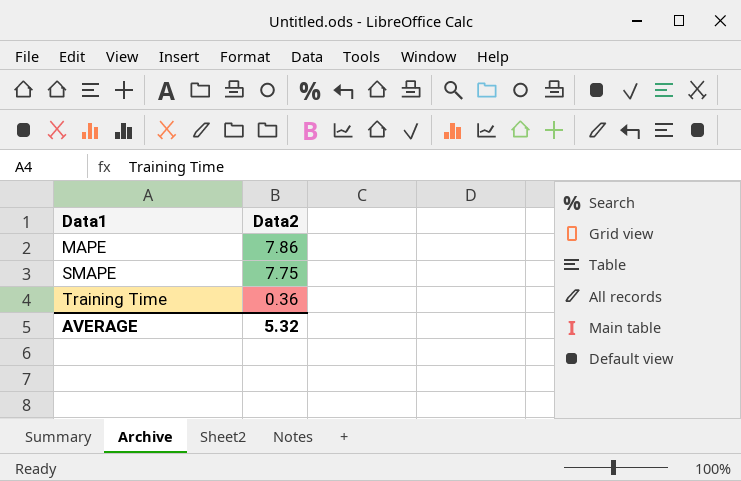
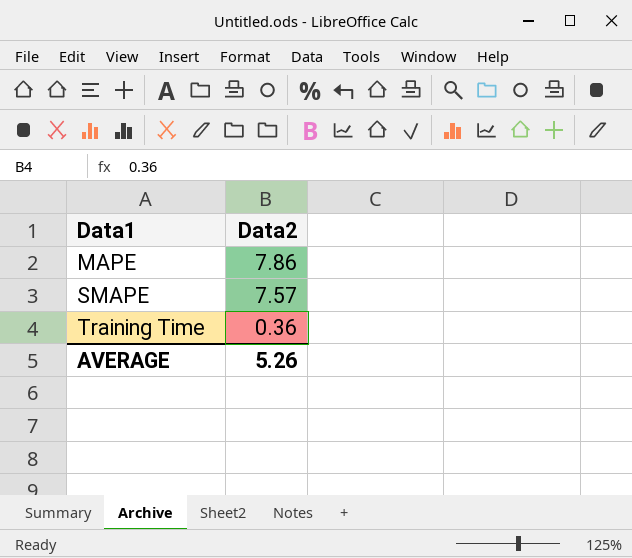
SMAPE | Data2: 7.75 -> 7.57
AVERAGE | Data2: 5.32 -> 5.26

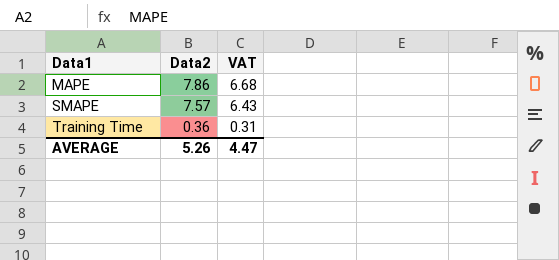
column VAT | formula: none -> [Data2] * 0.85

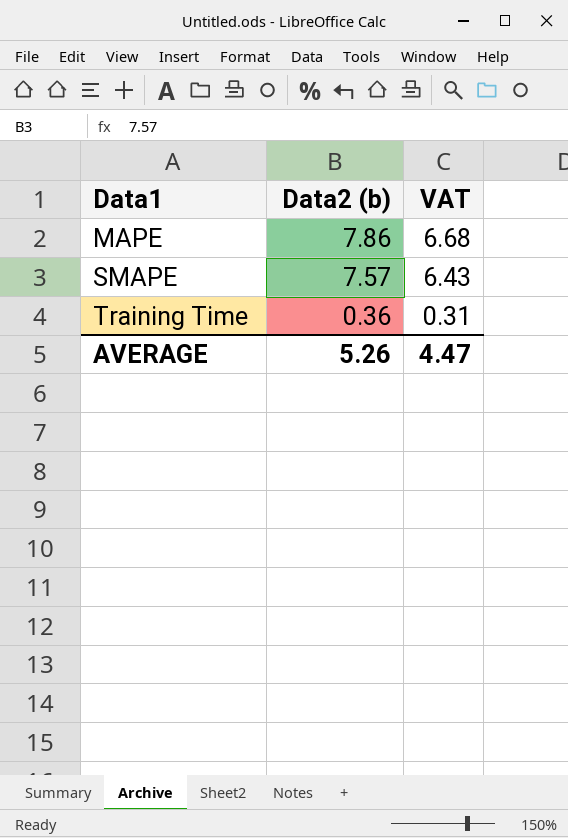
column name: Data2 -> Data2 (b)

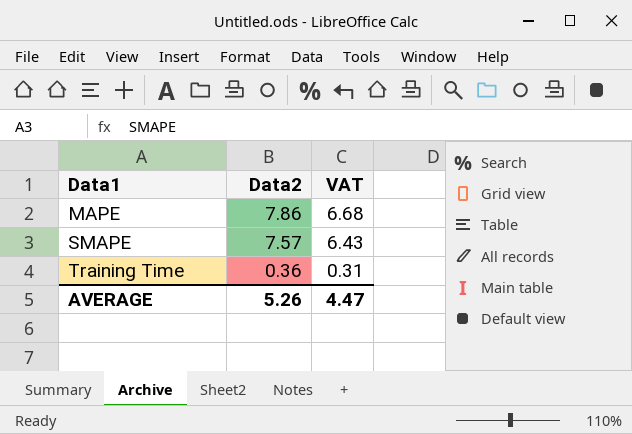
column name: Data2 (b) -> Data2

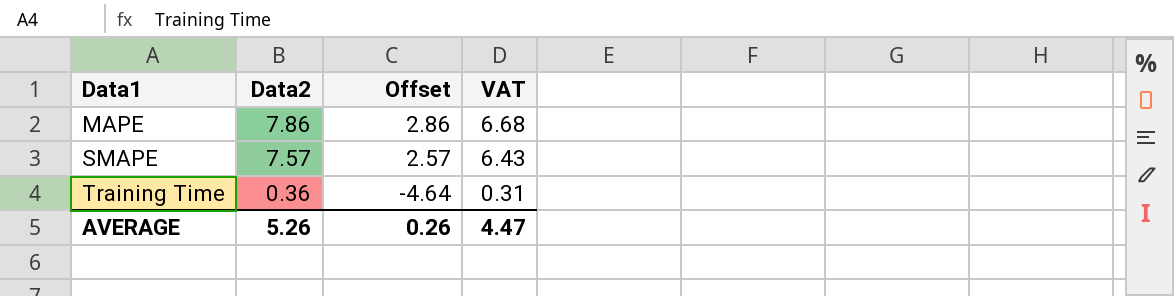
column Offset | formula: none -> [Data2] - 5

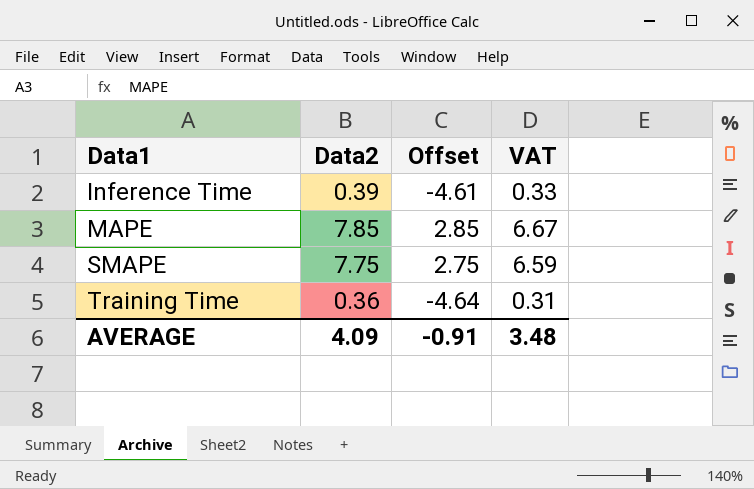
row Inference Time: none -> 0.39 | -4.61 | 0.33
MAPE | Data2: 7.86 -> 7.85
MAPE | Offset: 2.86 -> 2.85
MAPE | VAT: 6.68 -> 6.67
SMAPE | Data2: 7.57 -> 7.75
SMAPE | Offset: 2.57 -> 2.75
SMAPE | VAT: 6.43 -> 6.59
AVERAGE | Data2: 5.26 -> 4.09
AVERAGE | Offset: 0.26 -> -0.91
AVERAGE | VAT: 4.47 -> 3.48

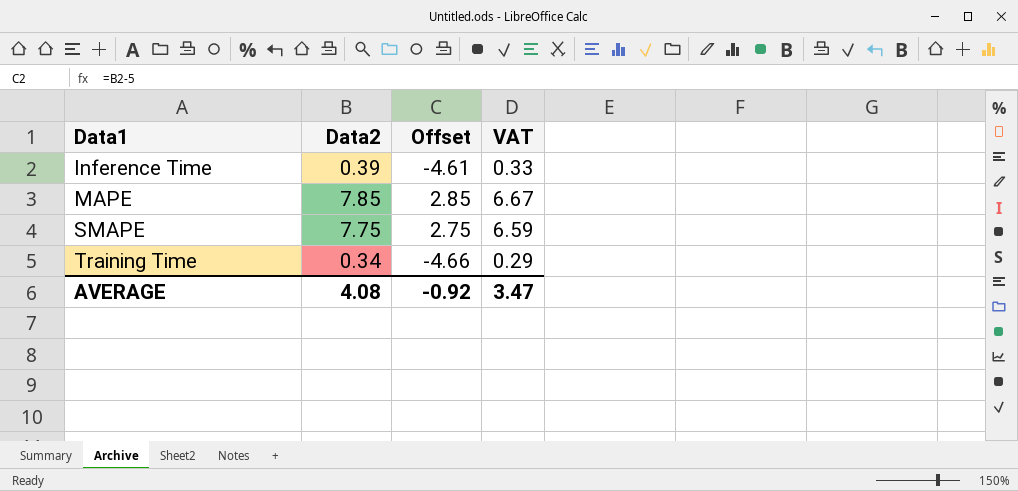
Training Time | Data2: 0.36 -> 0.34
Training Time | Offset: -4.64 -> -4.66
Training Time | VAT: 0.31 -> 0.29
AVERAGE | Data2: 4.09 -> 4.08
AVERAGE | Offset: -0.91 -> -0.92
AVERAGE | VAT: 3.48 -> 3.47

